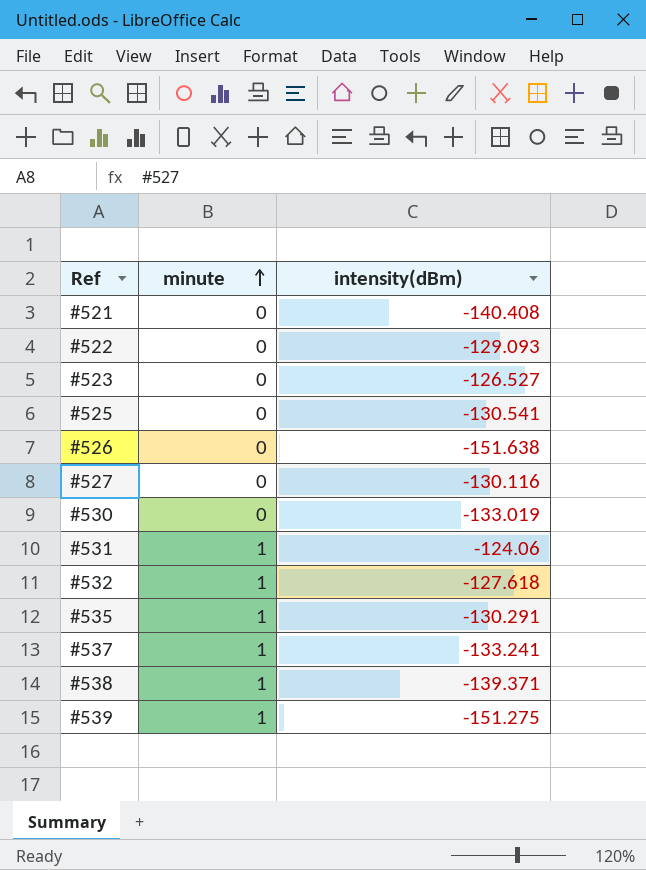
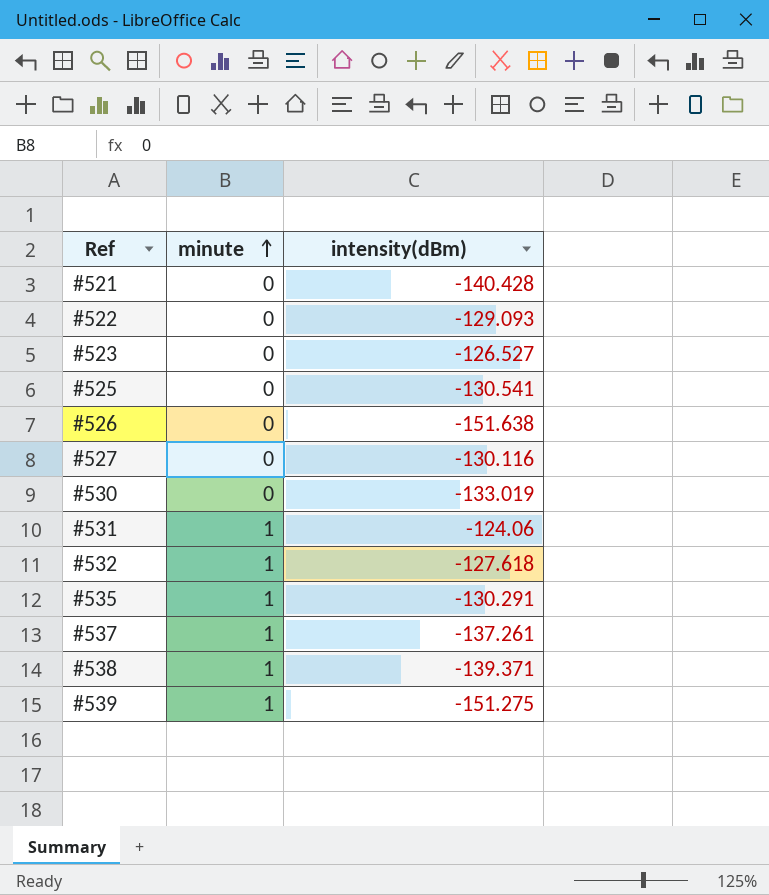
#521 | intensity(dBm): -140.408 -> -140.428
#537 | intensity(dBm): -133.241 -> -137.261

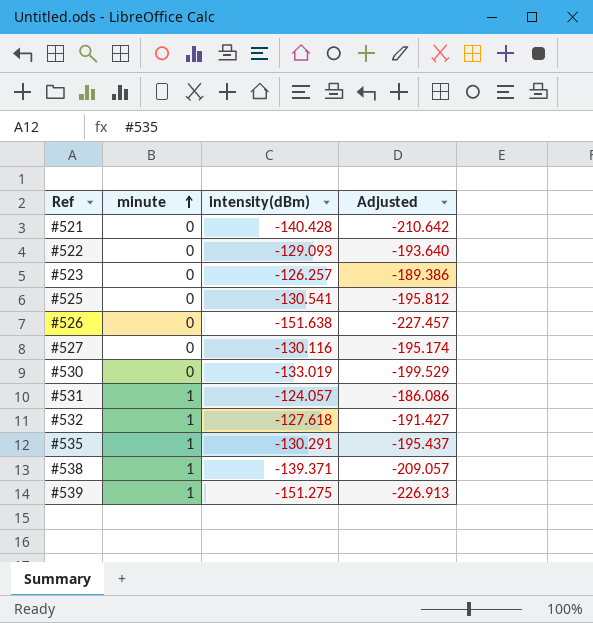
column Adjusted | formula: none -> [intensity(dBm)] * 1.5
row #537: 1 | -137.261 -> none
#523 | intensity(dBm): -126.527 -> -126.257
#531 | intensity(dBm): -124.06 -> -124.057

